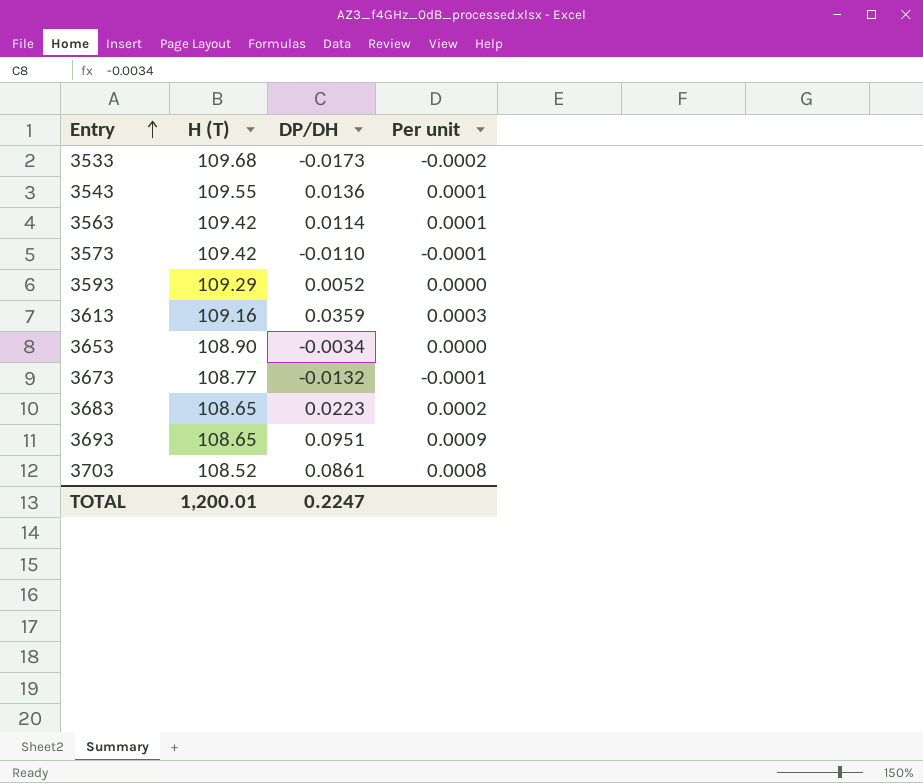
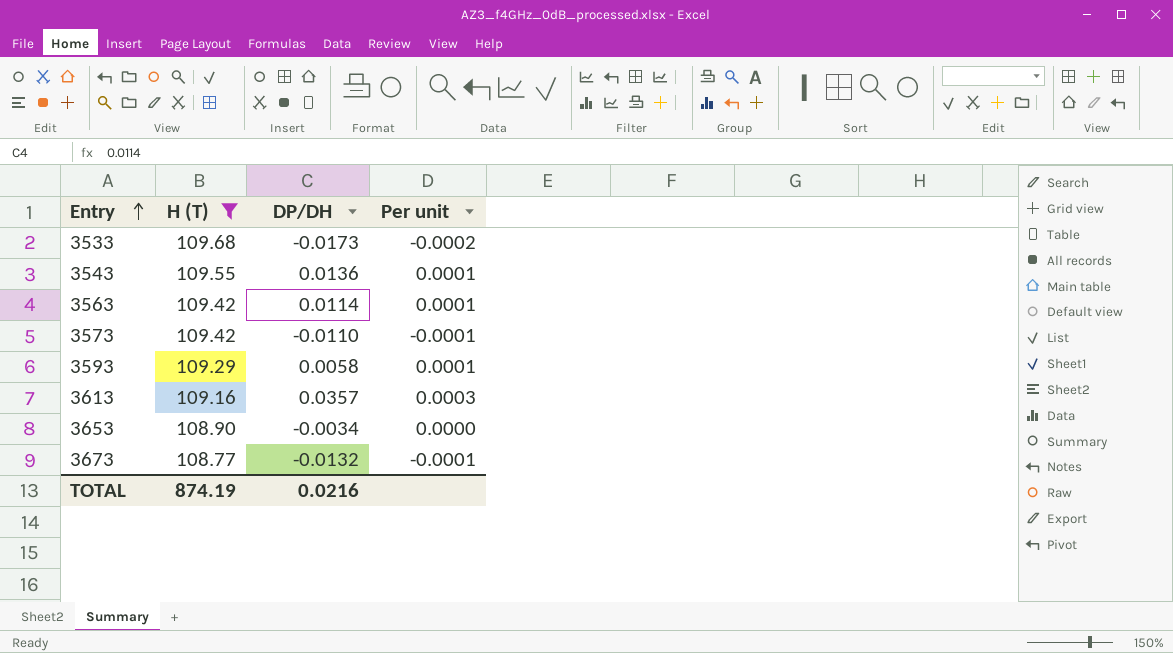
filter: none -> H (T) >= 108.77
3593 | DP/DH: 0.0052 -> 0.0058
3593 | Per unit: 0.0000 -> 0.0001
3613 | DP/DH: 0.0359 -> 0.0357
TOTAL | H (T): 1,200.01 -> 874.19
TOTAL | DP/DH: 0.2247 -> 0.0216

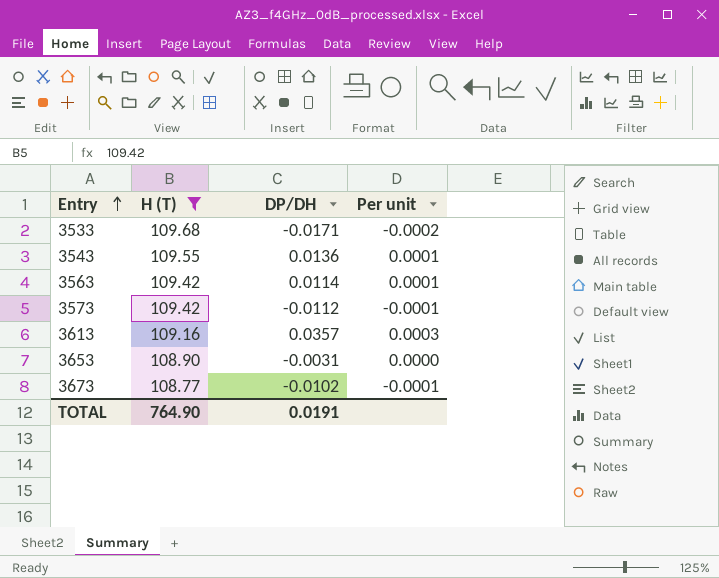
row 3593: 109.29 | 0.0058 | 0.0001 -> none
3533 | DP/DH: -0.0173 -> -0.0171
3573 | DP/DH: -0.0110 -> -0.0112
3653 | DP/DH: -0.0034 -> -0.0031
3673 | DP/DH: -0.0132 -> -0.0102
TOTAL | H (T): 874.19 -> 764.90
TOTAL | DP/DH: 0.0216 -> 0.0191

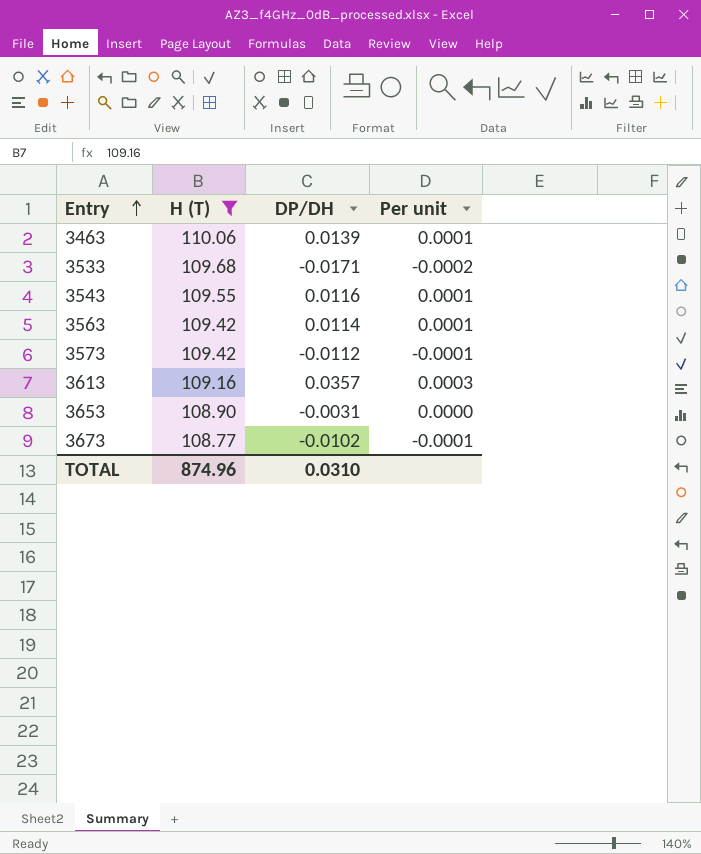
row 3463: none -> 110.06 | 0.0139 | 0.0001
3543 | DP/DH: 0.0136 -> 0.0116
TOTAL | H (T): 764.90 -> 874.96
TOTAL | DP/DH: 0.0191 -> 0.0310

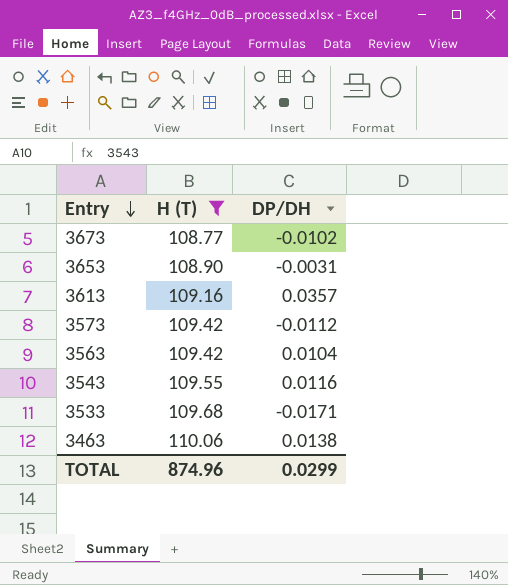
row order: Entry ascending -> Entry descending
column Per unit | formula: [DP/DH] / [H (T)] -> none
3563 | DP/DH: 0.0114 -> 0.0104
3463 | DP/DH: 0.0139 -> 0.0138
TOTAL | DP/DH: 0.0310 -> 0.0299

